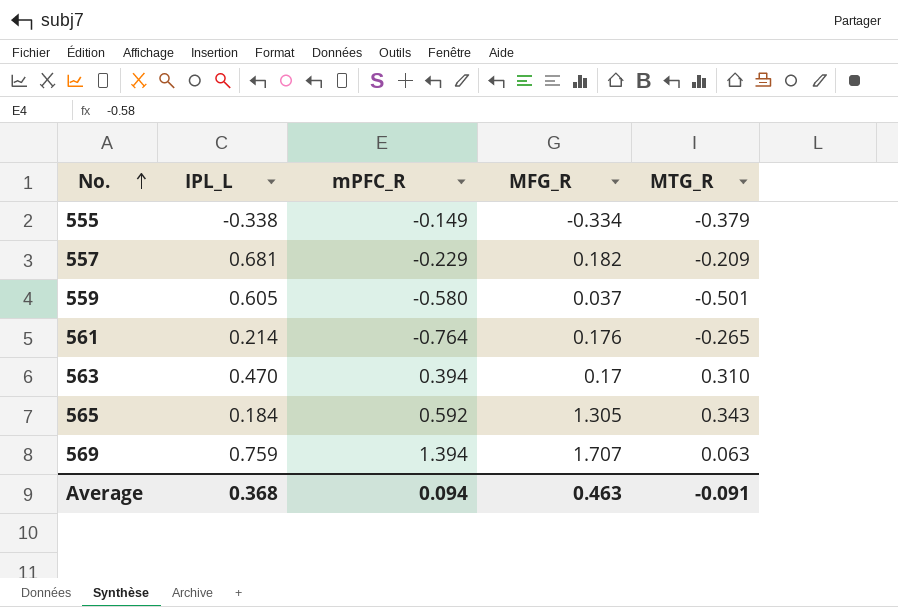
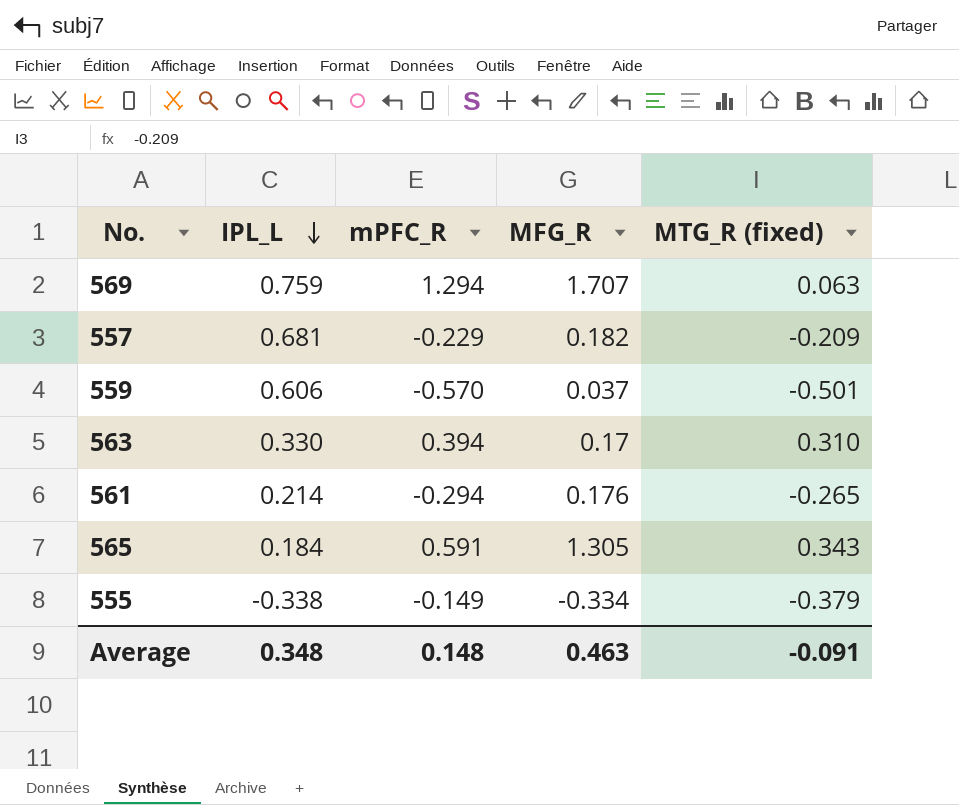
row order: No. ascending -> IPL_L descending
column name: MTG_R -> MTG_R (fixed)
569 | mPFC_R: 1.394 -> 1.294
559 | IPL_L: 0.605 -> 0.606
559 | mPFC_R: -0.580 -> -0.570
563 | IPL_L: 0.470 -> 0.330
561 | mPFC_R: -0.764 -> -0.294
565 | mPFC_R: 0.592 -> 0.591
Average | IPL_L: 0.368 -> 0.348
Average | mPFC_R: 0.094 -> 0.148

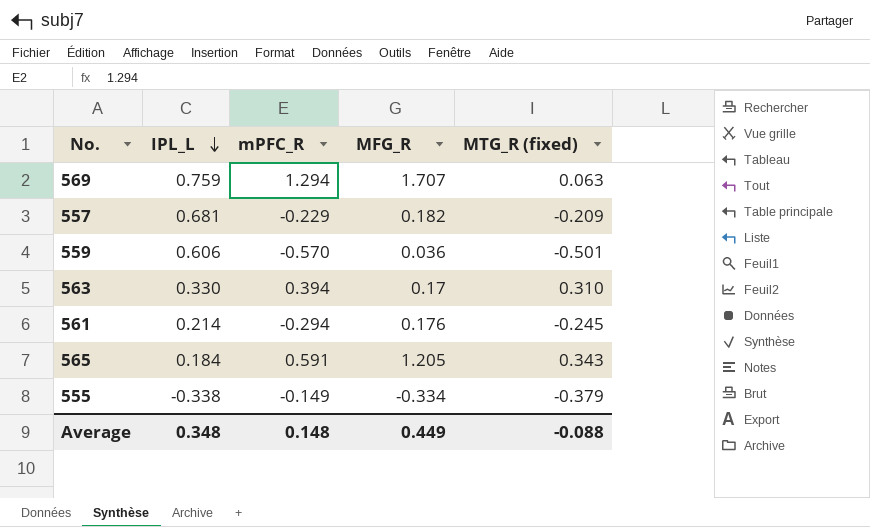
559 | MFG_R: 0.037 -> 0.036
561 | MTG_R (fixed): -0.265 -> -0.245
565 | MFG_R: 1.305 -> 1.205
Average | MFG_R: 0.463 -> 0.449
Average | MTG_R (fixed): -0.091 -> -0.088

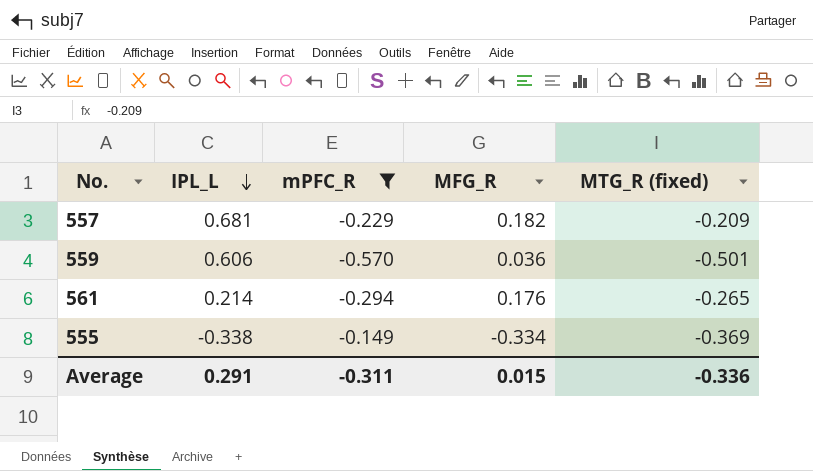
filter: none -> mPFC_R <= -0.149
561 | MTG_R (fixed): -0.245 -> -0.265
555 | MTG_R (fixed): -0.379 -> -0.369
Average | IPL_L: 0.348 -> 0.291
Average | mPFC_R: 0.148 -> -0.311
Average | MFG_R: 0.449 -> 0.015
Average | MTG_R (fixed): -0.088 -> -0.336

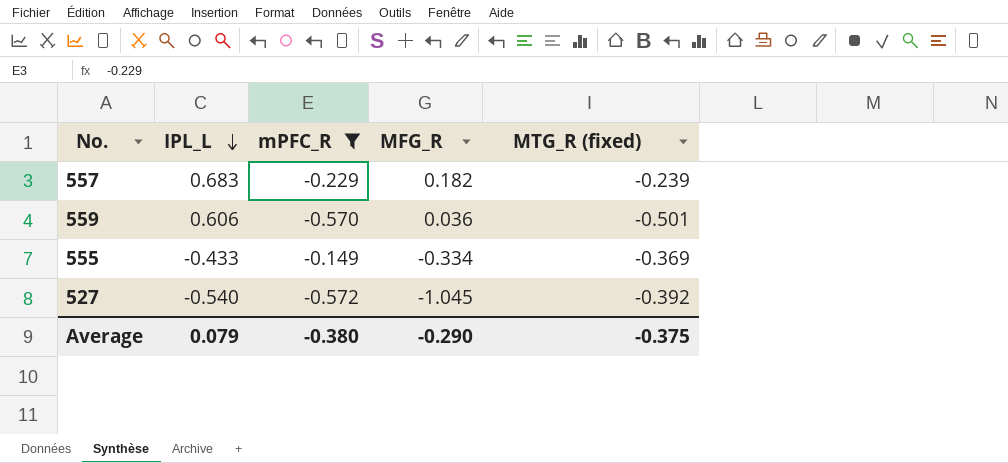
row 561: 0.214 | -0.294 | 0.176 | -0.265 -> none
557 | IPL_L: 0.681 -> 0.683
557 | MTG_R (fixed): -0.209 -> -0.239
555 | IPL_L: -0.338 -> -0.433
row 527: none -> -0.540 | -0.572 | -1.045 | -0.392
Average | IPL_L: 0.291 -> 0.079
Average | mPFC_R: -0.311 -> -0.380
Average | MFG_R: 0.015 -> -0.290
Average | MTG_R (fixed): -0.336 -> -0.375

